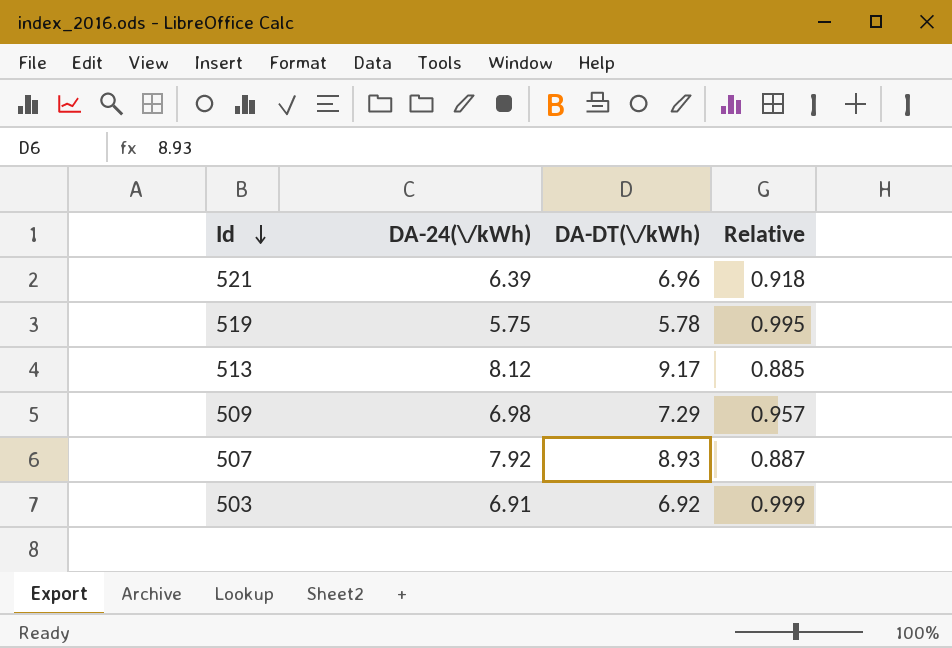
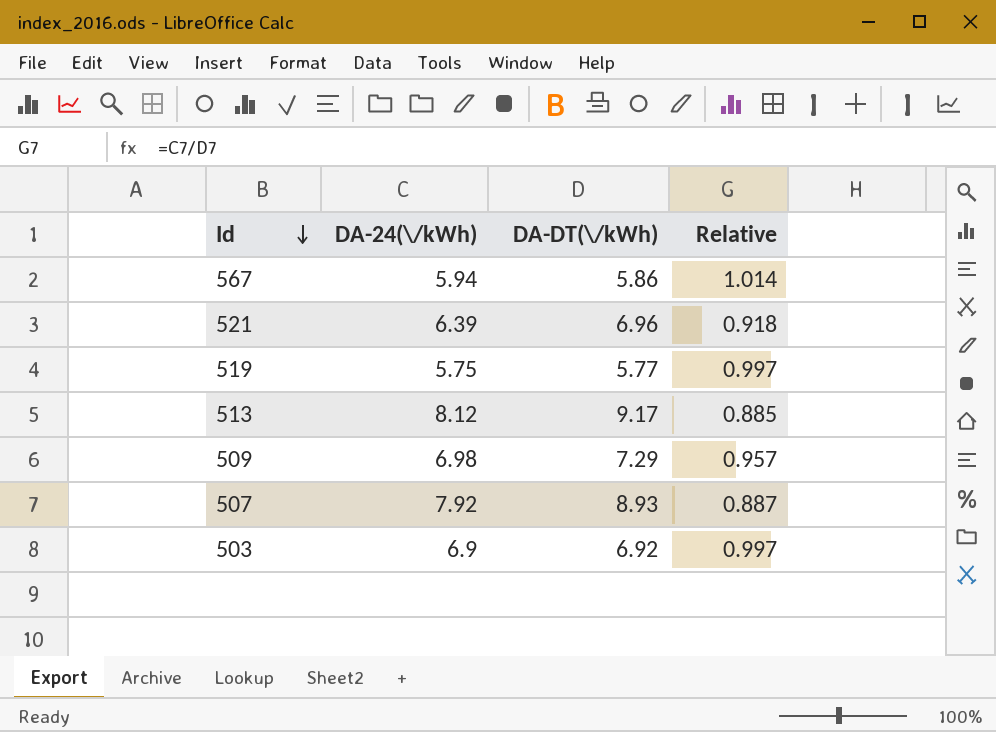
row 567: none -> 5.94 | 5.86 | 1.014
519 | DA-DT(\/kWh): 5.78 -> 5.77
519 | Relative: 0.995 -> 0.997
503 | DA-24(\/kWh): 6.91 -> 6.9
503 | Relative: 0.999 -> 0.997

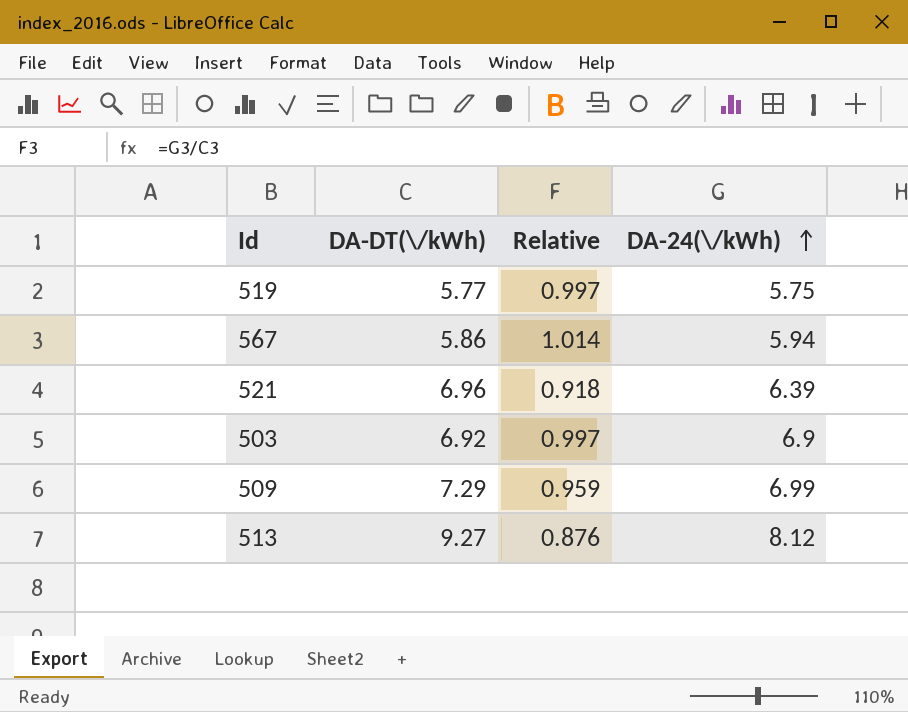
row order: Id descending -> DA-24(\/kWh) ascending
column DA-24(\/kWh) | position: 2 -> 4
row 507: 7.92 | 8.93 | 0.887 -> none
509 | Relative: 0.957 -> 0.959
509 | DA-24(\/kWh): 6.98 -> 6.99
513 | DA-DT(\/kWh): 9.17 -> 9.27
513 | Relative: 0.885 -> 0.876

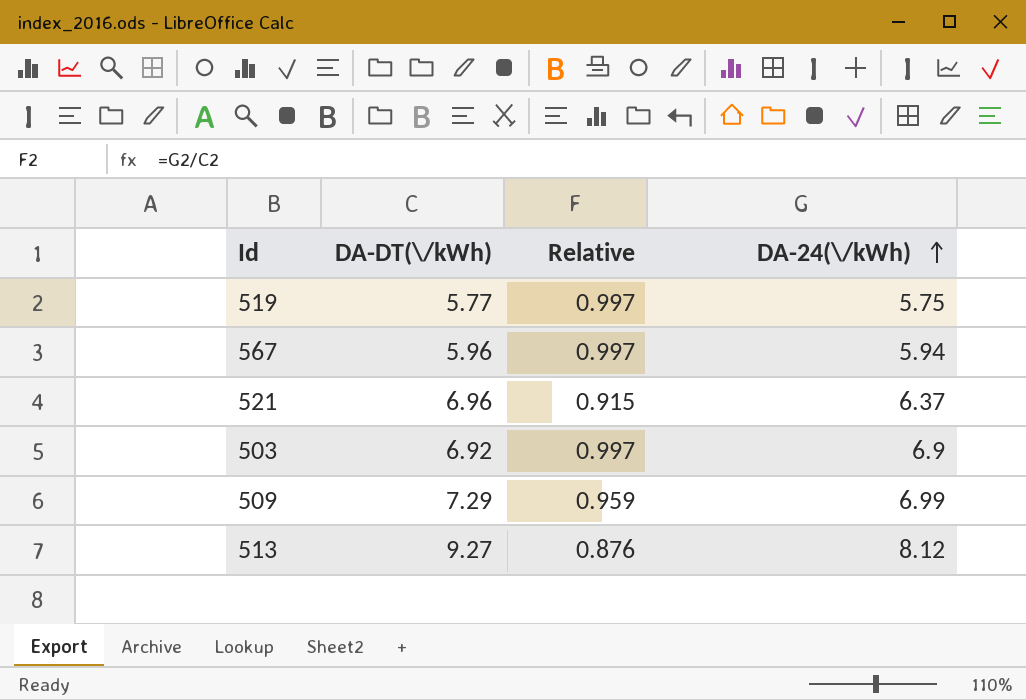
567 | DA-DT(\/kWh): 5.86 -> 5.96
567 | Relative: 1.014 -> 0.997
521 | Relative: 0.918 -> 0.915
521 | DA-24(\/kWh): 6.39 -> 6.37

